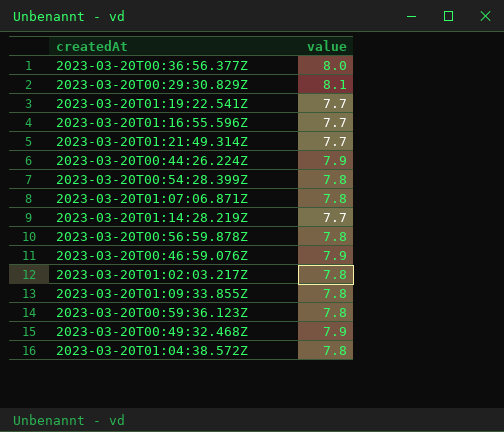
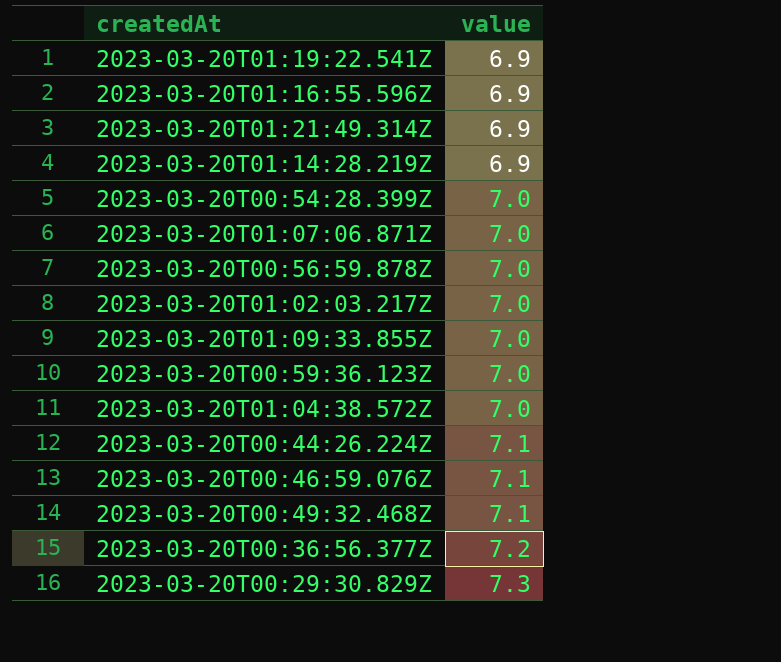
row order: none -> value ascending
2023-03-20T01:19:22.541Z | value: 7.7 -> 6.9
2023-03-20T01:16:55.596Z | value: 7.7 -> 6.9
2023-03-20T01:21:49.314Z | value: 7.7 -> 6.9
2023-03-20T01:14:28.219Z | value: 7.7 -> 6.9
2023-03-20T00:54:28.399Z | value: 7.8 -> 7.0
2023-03-20T01:07:06.871Z | value: 7.8 -> 7.0
2023-03-20T00:56:59.878Z | value: 7.8 -> 7.0
2023-03-20T01:02:03.217Z | value: 7.8 -> 7.0
2023-03-20T01:09:33.855Z | value: 7.8 -> 7.0
2023-03-20T00:59:36.123Z | value: 7.8 -> 7.0
2023-03-20T01:04:38.572Z | value: 7.8 -> 7.0
2023-03-20T00:44:26.224Z | value: 7.9 -> 7.1
2023-03-20T00:46:59.076Z | value: 7.9 -> 7.1
2023-03-20T00:49:32.468Z | value: 7.9 -> 7.1
2023-03-20T00:36:56.377Z | value: 8.0 -> 7.2
2023-03-20T00:29:30.829Z | value: 8.1 -> 7.3

